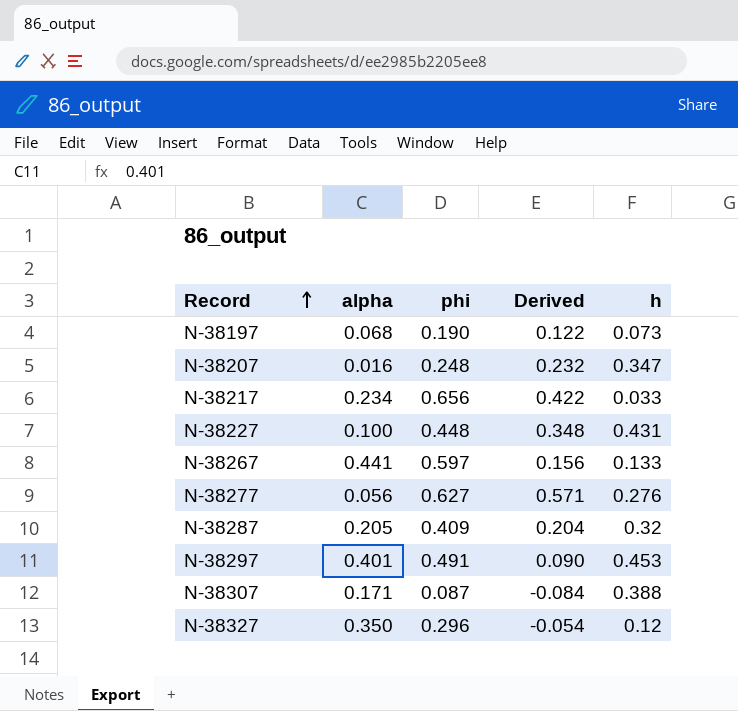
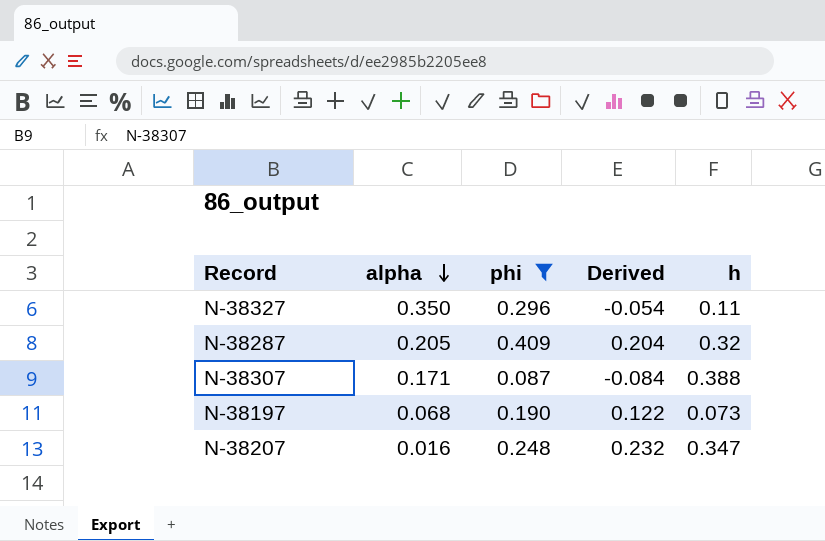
filter: none -> phi <= 0.409
row order: Record ascending -> alpha descending
N-38327 | h: 0.12 -> 0.11

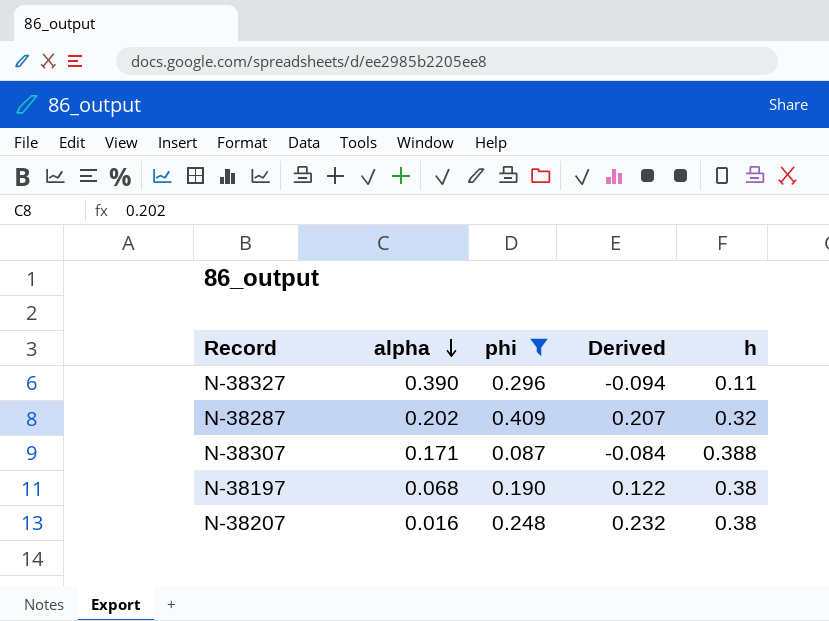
N-38327 | alpha: 0.350 -> 0.390
N-38327 | Derived: -0.054 -> -0.094
N-38287 | alpha: 0.205 -> 0.202
N-38287 | Derived: 0.204 -> 0.207
N-38197 | h: 0.073 -> 0.38
N-38207 | h: 0.347 -> 0.38

